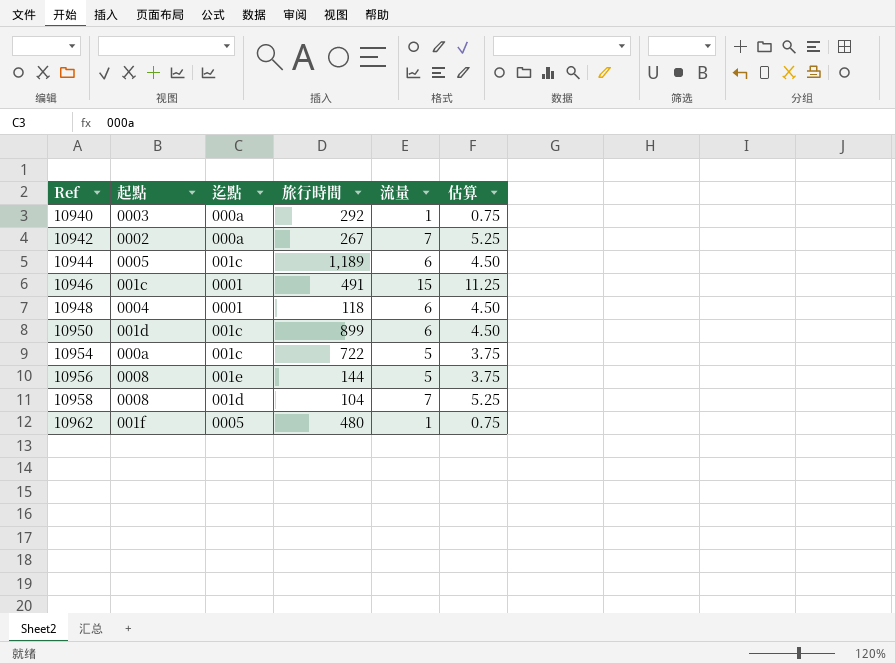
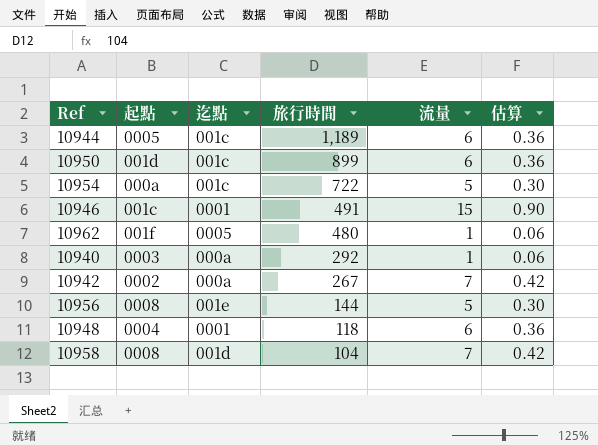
row order: Ref ascending -> 旅行時間 descending
column 估算 | formula: [流量] * 0.75 -> [流量] * 0.06

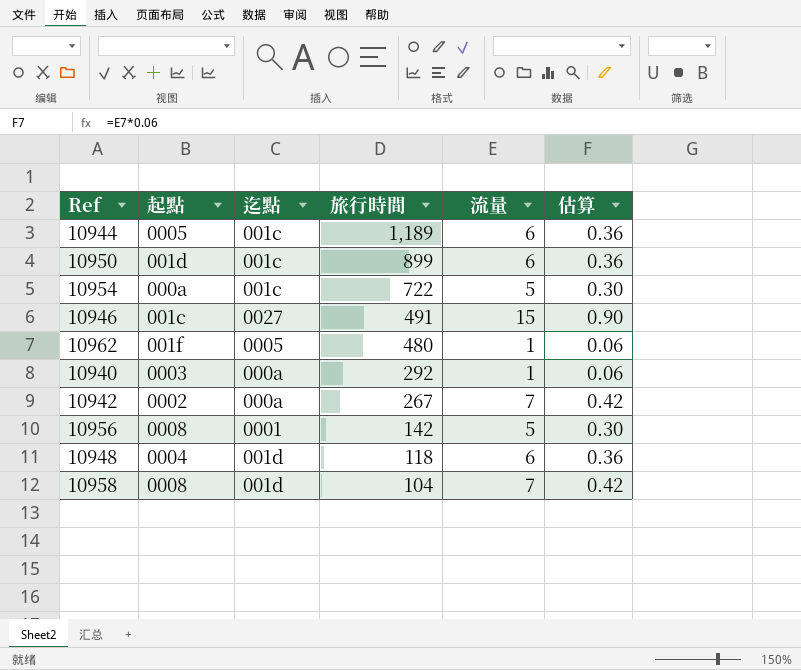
10946 | 迄點: 0001 -> 0027
10956 | 迄點: 001e -> 0001
10956 | 旅行時間: 144 -> 142
10948 | 迄點: 0001 -> 001d

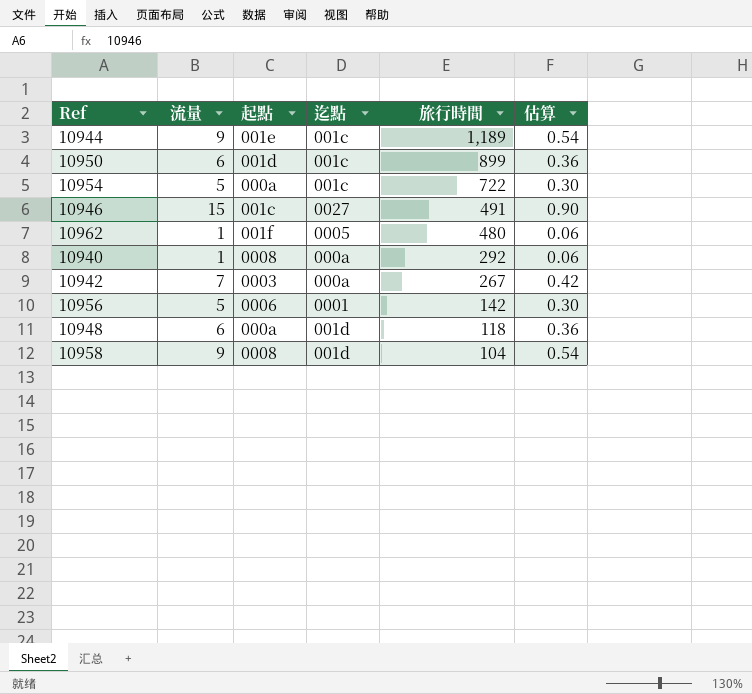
column 流量 | position: 5 -> 2
10944 | 流量: 6 -> 9
10944 | 起點: 0005 -> 001e
10944 | 估算: 0.36 -> 0.54
10940 | 起點: 0003 -> 0008
10942 | 起點: 0002 -> 0003
10956 | 起點: 0008 -> 0006
10948 | 起點: 0004 -> 000a
10958 | 流量: 7 -> 9
10958 | 估算: 0.42 -> 0.54

